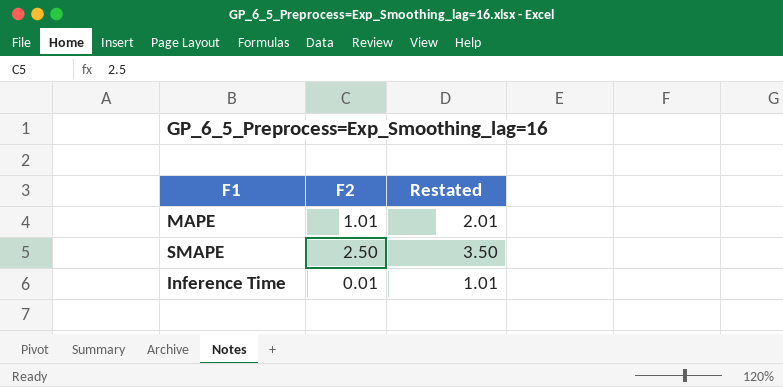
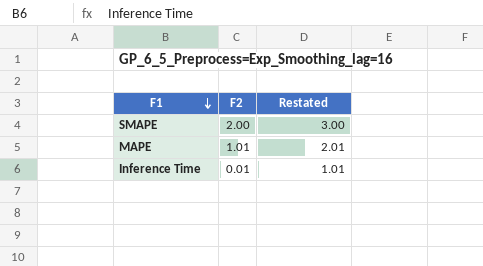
row order: none -> F1 descending
SMAPE | F2: 2.50 -> 2.00
SMAPE | Restated: 3.50 -> 3.00

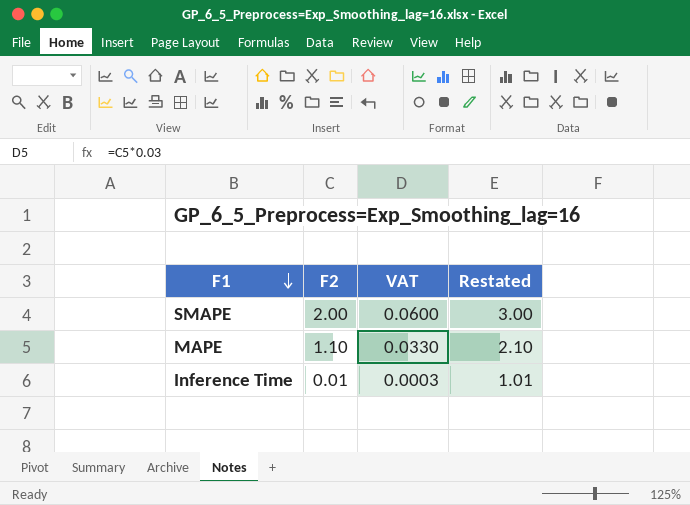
column VAT | formula: none -> [F2] * 0.03
MAPE | F2: 1.01 -> 1.10
MAPE | Restated: 2.01 -> 2.10

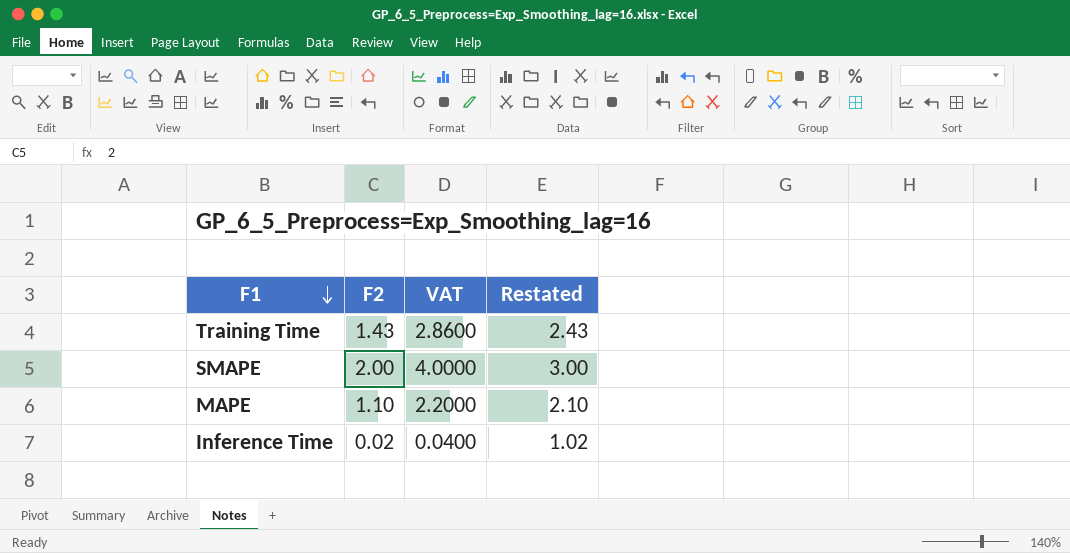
column VAT | formula: [F2] * 0.03 -> [F2] * 2
row Training Time: none -> 1.43 | 2.8600 | 2.43
Inference Time | F2: 0.01 -> 0.02
Inference Time | Restated: 1.01 -> 1.02

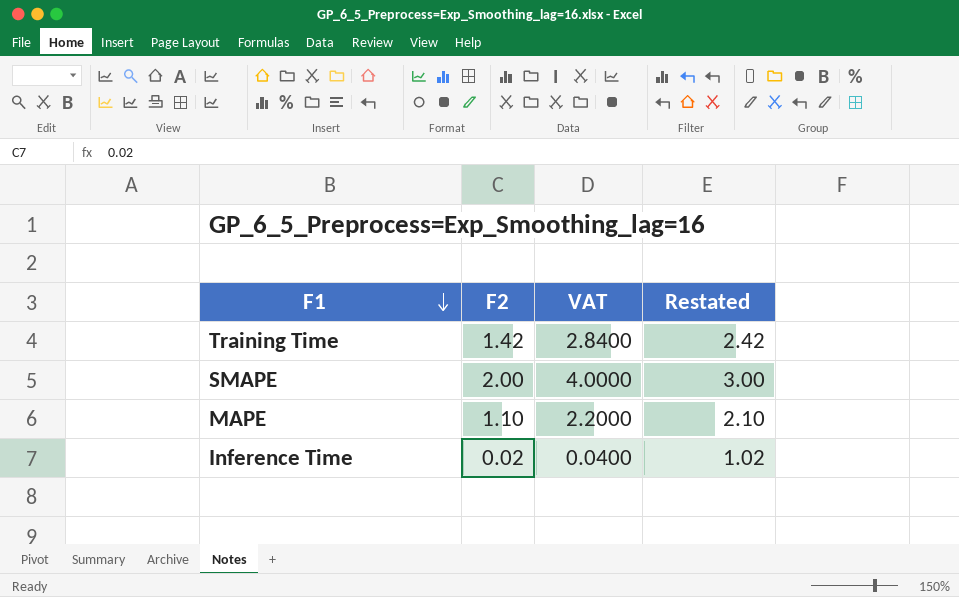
Training Time | F2: 1.43 -> 1.42
Training Time | VAT: 2.8600 -> 2.8400
Training Time | Restated: 2.43 -> 2.42

